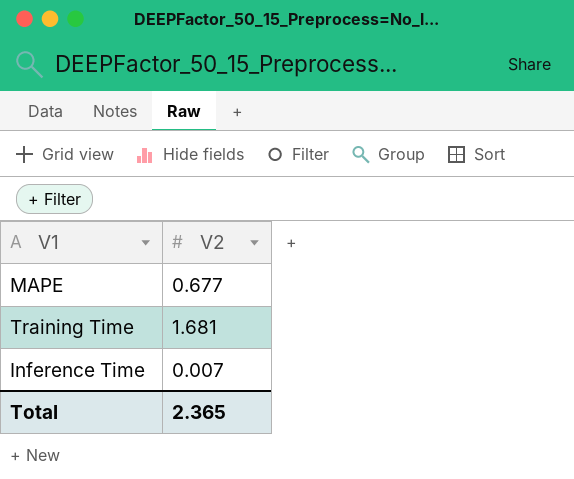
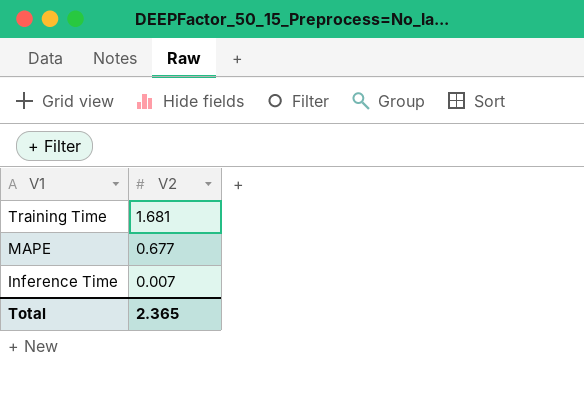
row order: none -> V1 descending

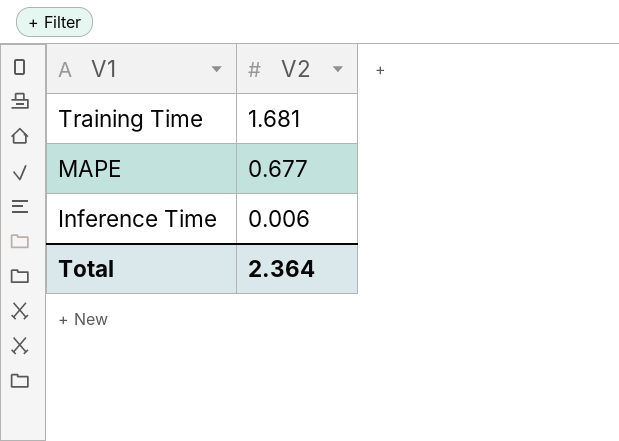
Inference Time | V2: 0.007 -> 0.006
Total | V2: 2.365 -> 2.364

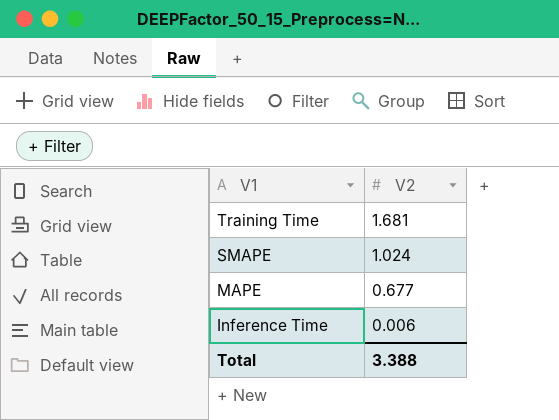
row SMAPE: none -> 1.024
Total | V2: 2.364 -> 3.388

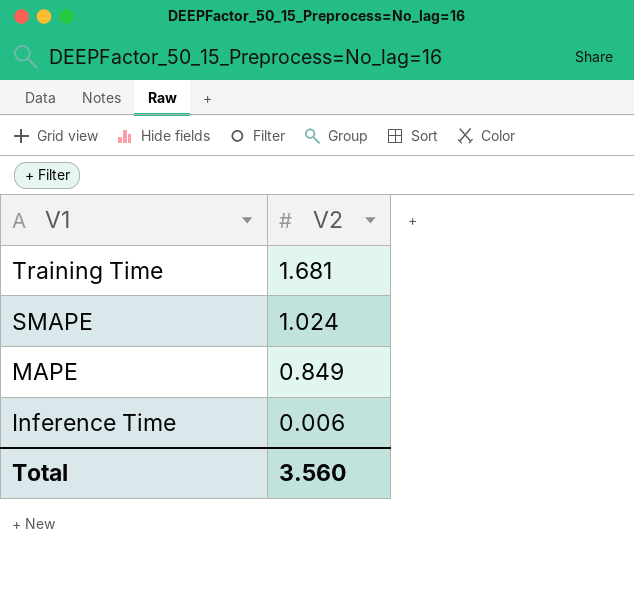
MAPE | V2: 0.677 -> 0.849
Total | V2: 3.388 -> 3.560

